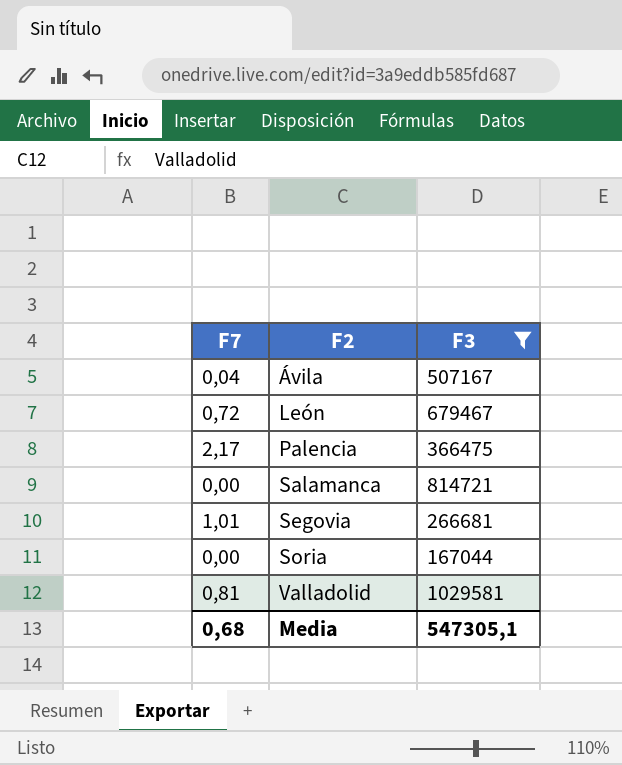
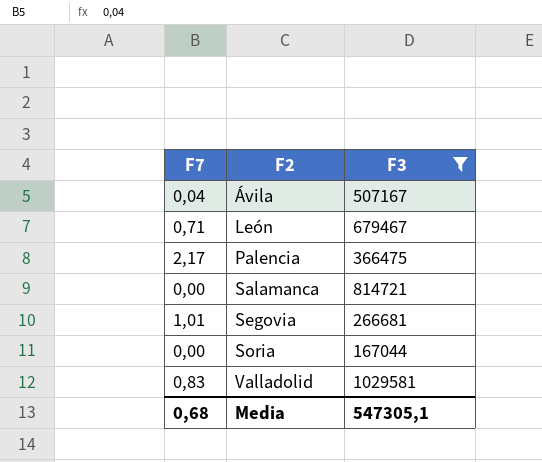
León | F7: 0,72 -> 0,71
Valladolid | F7: 0,81 -> 0,83

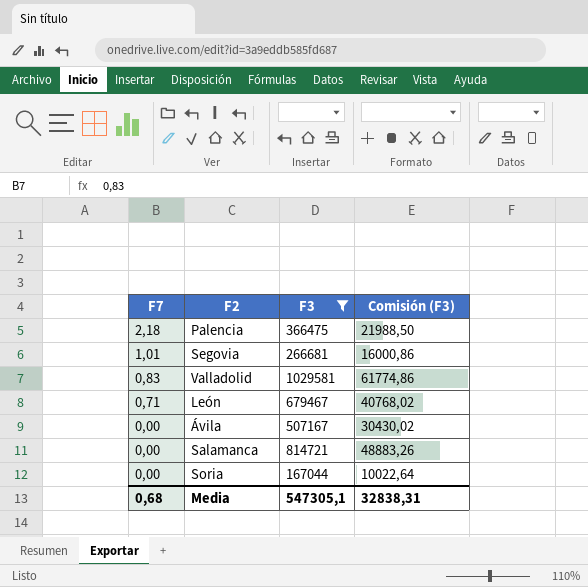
row order: F2 ascending -> F7 descending
column Comisión (F3) | formula: none -> [F3] * 0,06
Palencia | F7: 2,17 -> 2,18
Ávila | F7: 0,04 -> 0,00

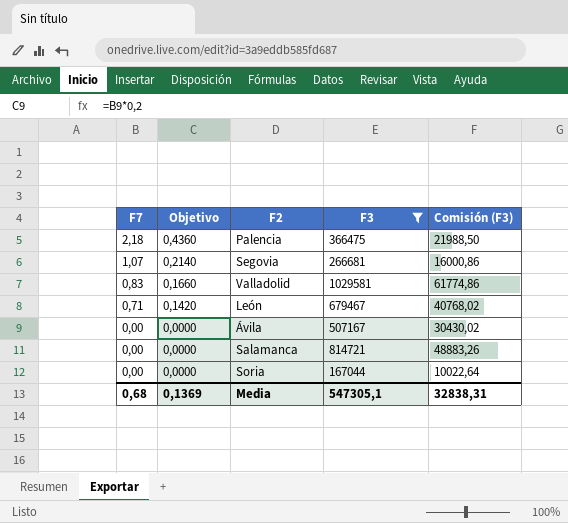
column Objetivo | formula: none -> [F7] * 0,2
Segovia | F7: 1,01 -> 1,07

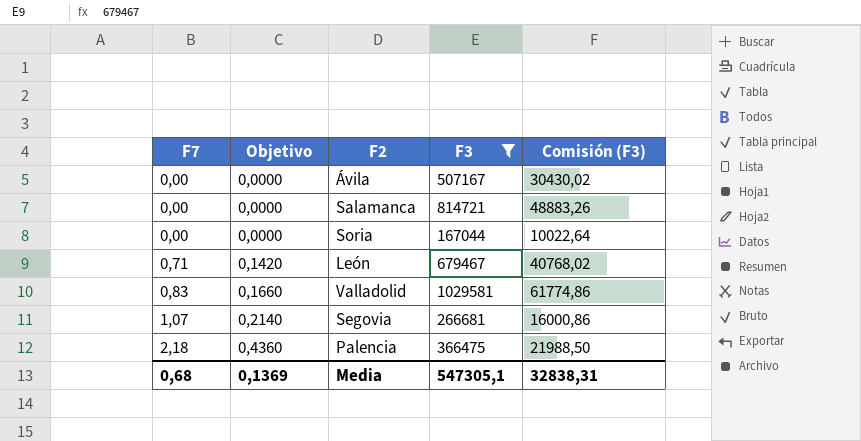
row order: F7 descending -> F7 ascending

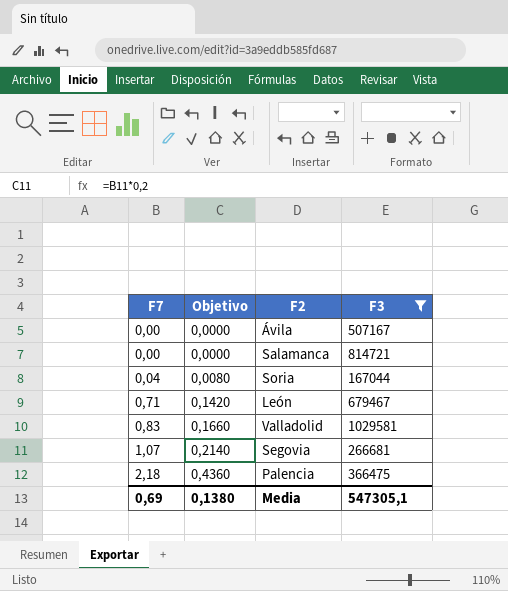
column Comisión (F3) | formula: [F3] * 0,06 -> none
Soria | F7: 0,00 -> 0,04
Soria | Objetivo: 0,0000 -> 0,0080
Media | F7: 0,68 -> 0,69
Media | Objetivo: 0,1369 -> 0,1380

